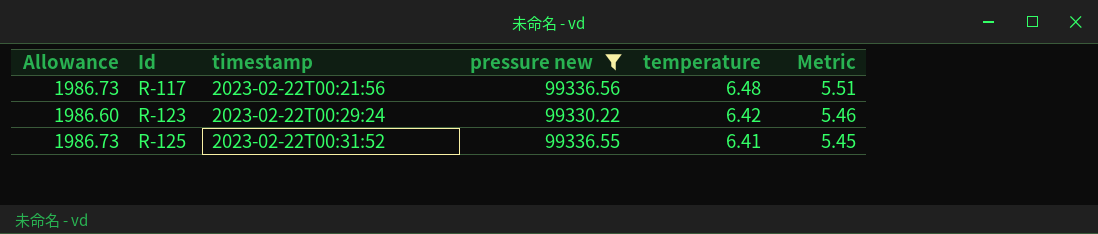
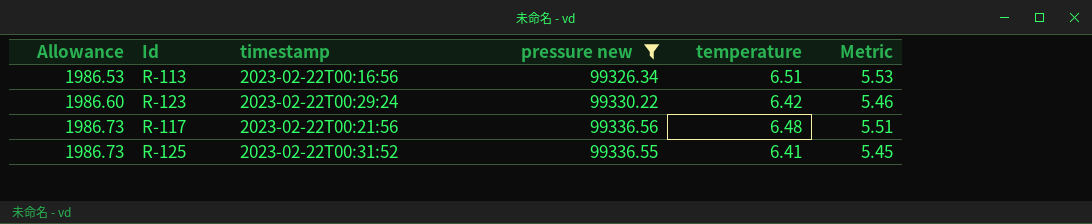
row order: Id ascending -> Allowance ascending
row R-113: none -> 1986.53 | 2023-02-22T00:16:56 | 99326.34 | 6.51 | 5.53

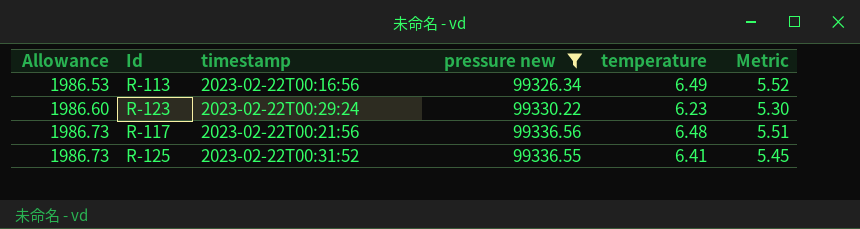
R-113 | temperature: 6.51 -> 6.49
R-113 | Metric: 5.53 -> 5.52
R-123 | temperature: 6.42 -> 6.23
R-123 | Metric: 5.46 -> 5.30

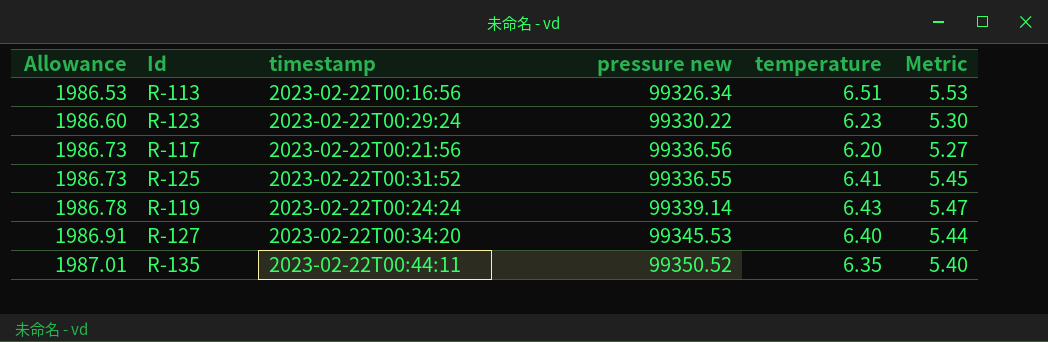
filter: pressure new <= 99336.56 -> none
R-113 | temperature: 6.49 -> 6.51
R-113 | Metric: 5.52 -> 5.53
R-117 | temperature: 6.48 -> 6.20
R-117 | Metric: 5.51 -> 5.27

